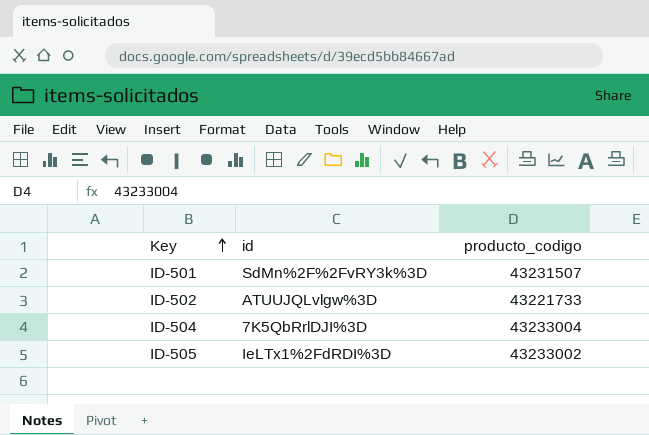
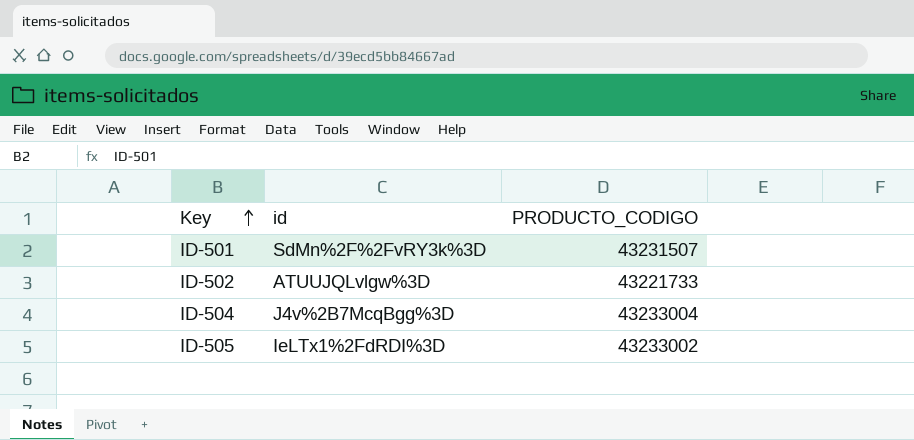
column name: producto_codigo -> PRODUCTO_CODIGO
ID-504 | id: 7K5QbRrlDJI%3D -> J4v%2B7McqBgg%3D

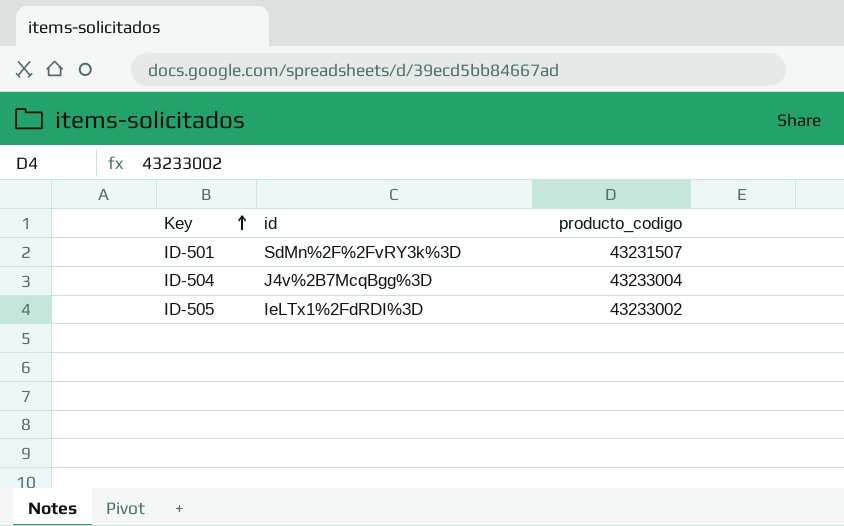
column name: PRODUCTO_CODIGO -> producto_codigo
row ID-502: ATUUJQLvlgw%3D | 43221733 -> none

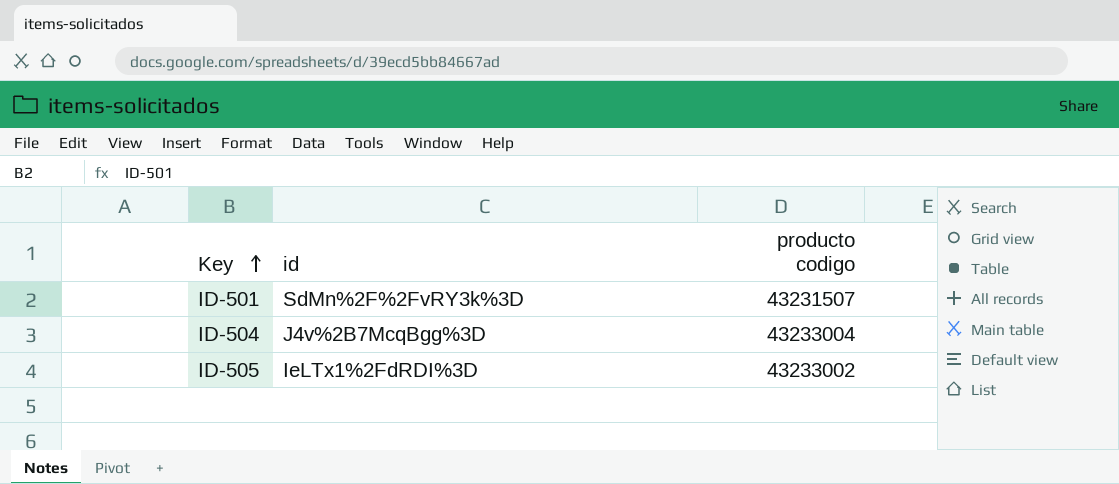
column name: producto_codigo -> producto codigo

